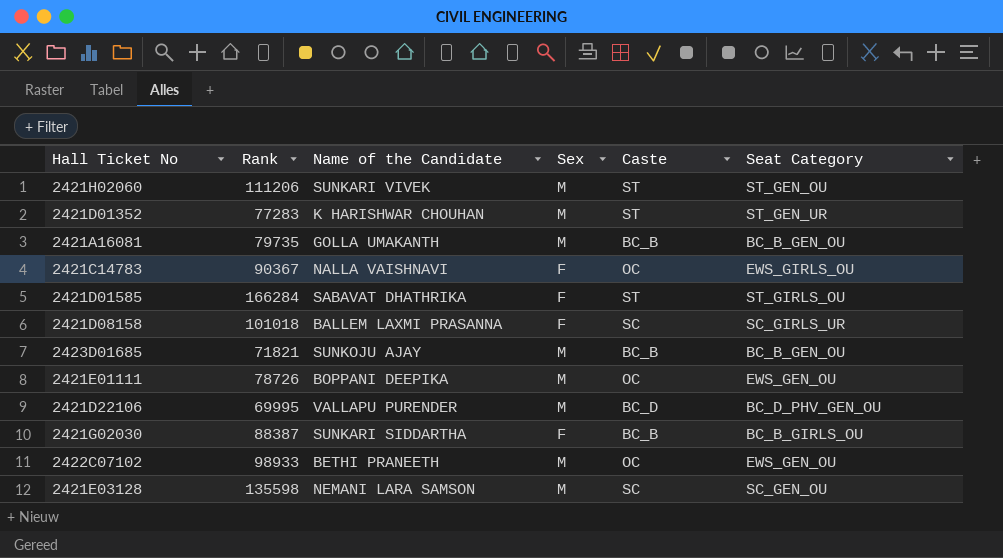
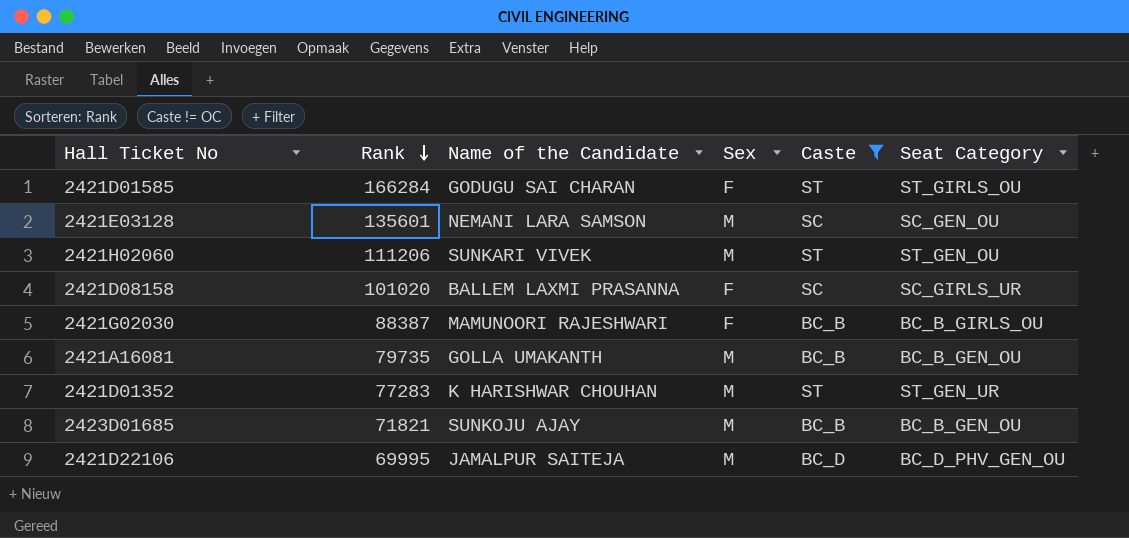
filter: none -> Caste != OC
row order: none -> Rank descending
2421D01585 | Name of the Candidate: SABAVAT DHATHRIKA -> GODUGU SAI CHARAN
2421E03128 | Rank: 135598 -> 135601
2421D08158 | Rank: 101018 -> 101020
2421G02030 | Name of the Candidate: SUNKARI SIDDARTHA -> MAMUNOORI RAJESHWARI
2421D22106 | Name of the Candidate: VALLAPU PURENDER -> JAMALPUR SAITEJA

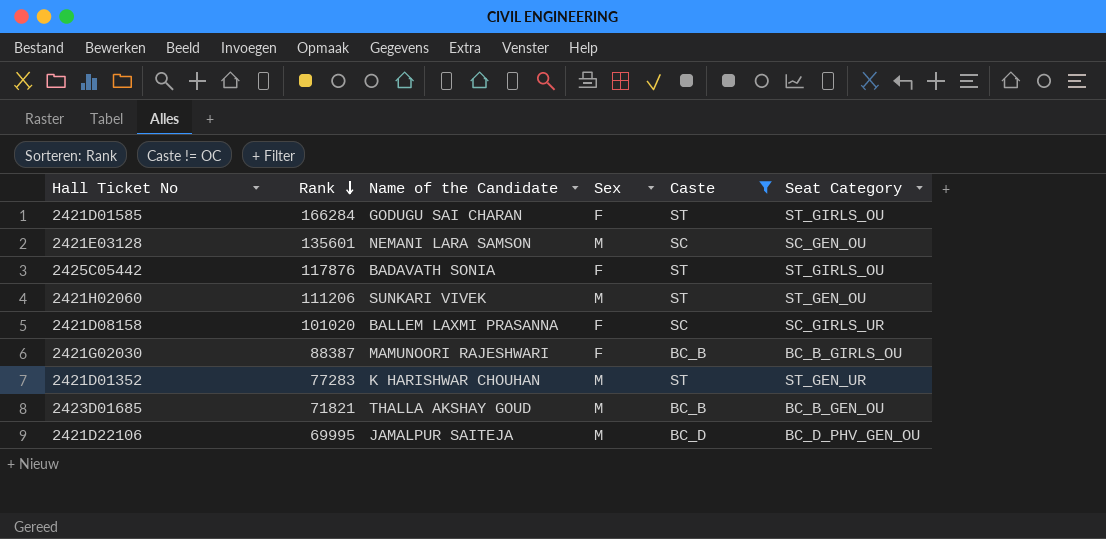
row 2421A16081: 79735 | GOLLA UMAKANTH | M | BC_B | BC_B_GEN_OU -> none
row 2425C05442: none -> 117876 | BADAVATH SONIA | F | ST | ST_GIRLS_OU
2423D01685 | Name of the Candidate: SUNKOJU AJAY -> THALLA AKSHAY GOUD

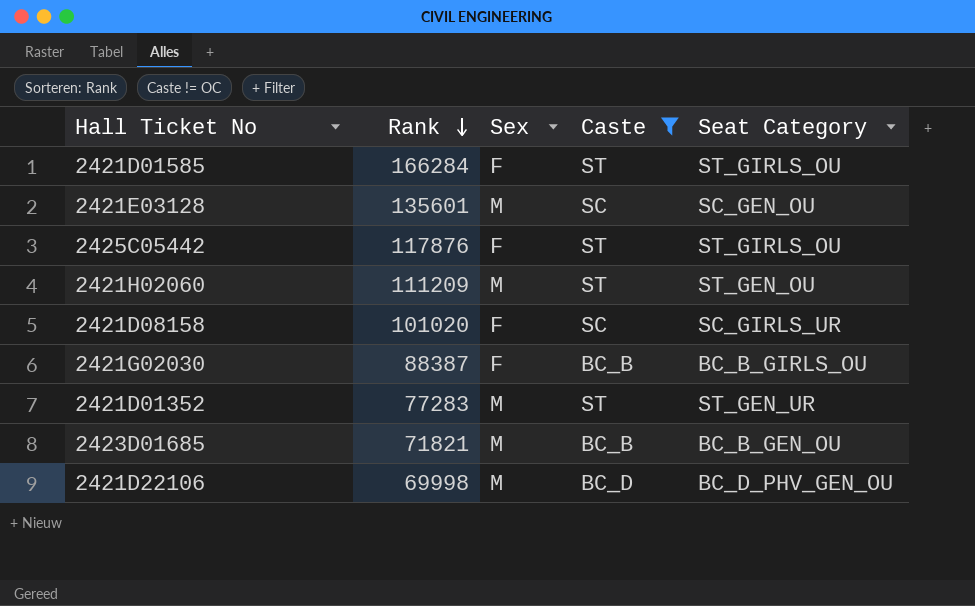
column Name of the Candidate | position: 3 -> none
2421H02060 | Rank: 111206 -> 111209
2421D22106 | Rank: 69995 -> 69998

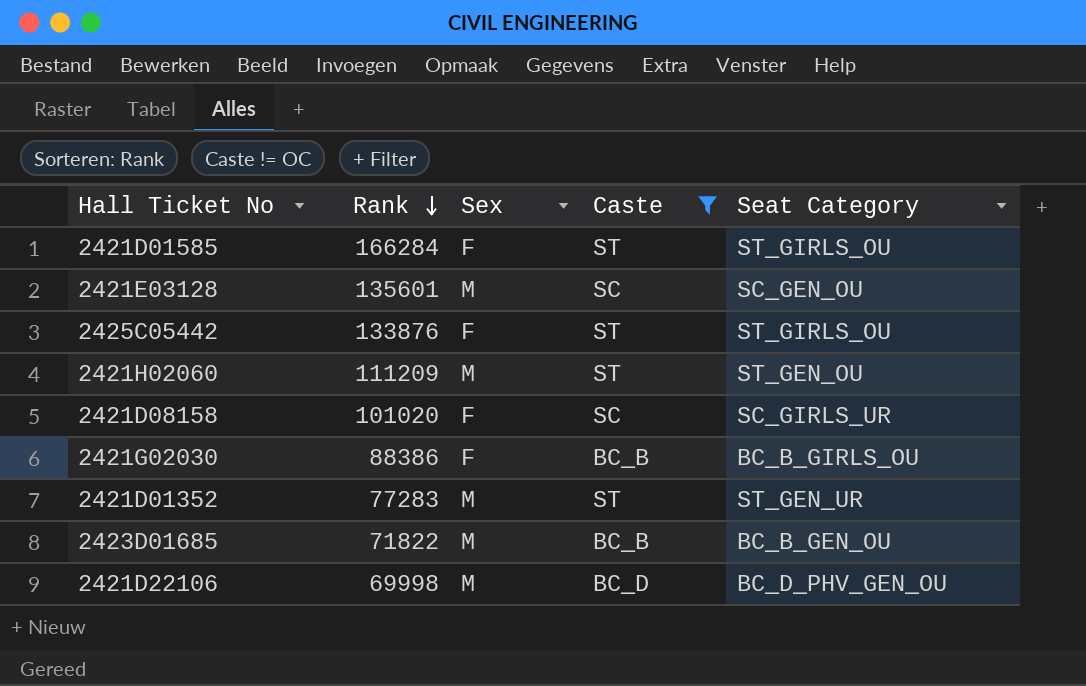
2425C05442 | Rank: 117876 -> 133876
2421G02030 | Rank: 88387 -> 88386
2423D01685 | Rank: 71821 -> 71822

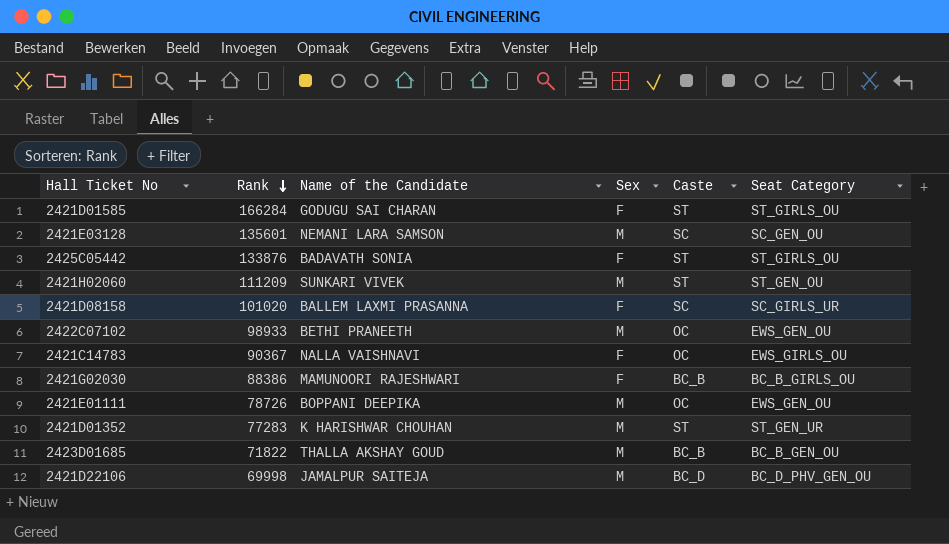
filter: Caste != OC -> none
column Name of the Candidate | position: none -> 3

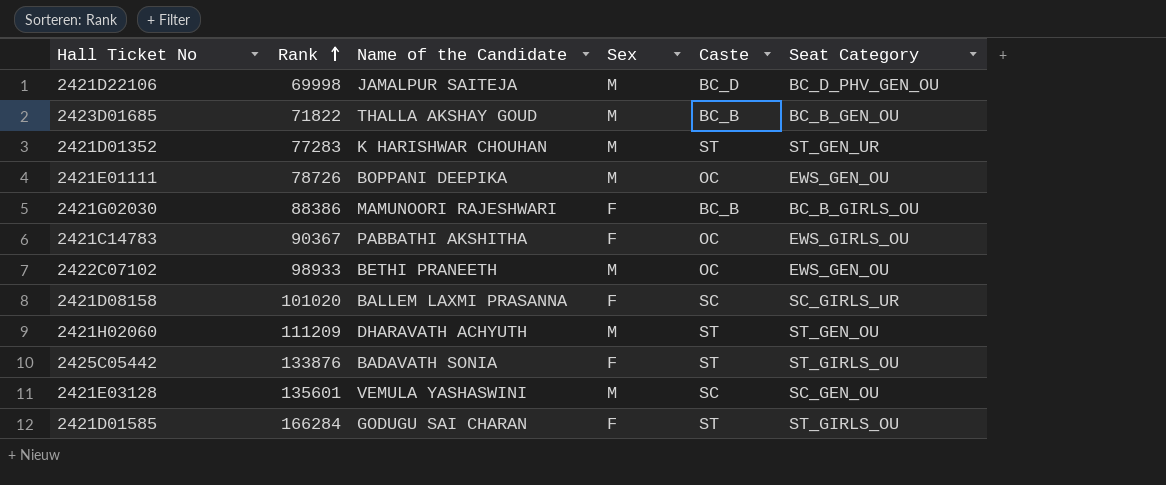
row order: Rank descending -> Rank ascending
2421C14783 | Name of the Candidate: NALLA VAISHNAVI -> PABBATHI AKSHITHA
2421H02060 | Name of the Candidate: SUNKARI VIVEK -> DHARAVATH ACHYUTH
2421E03128 | Name of the Candidate: NEMANI LARA SAMSON -> VEMULA YASHASWINI

